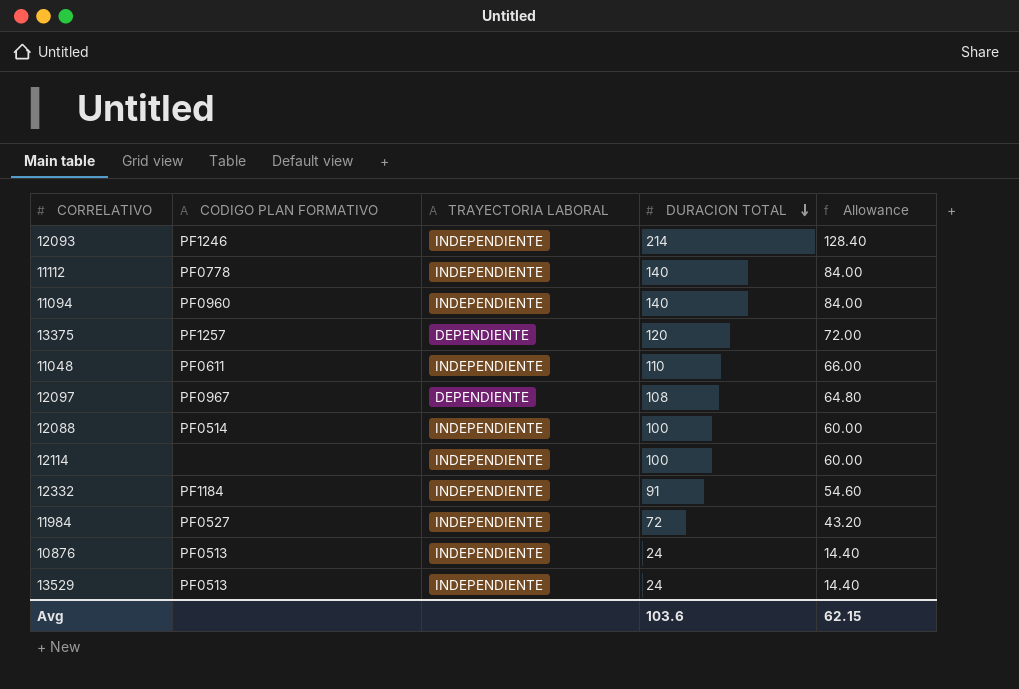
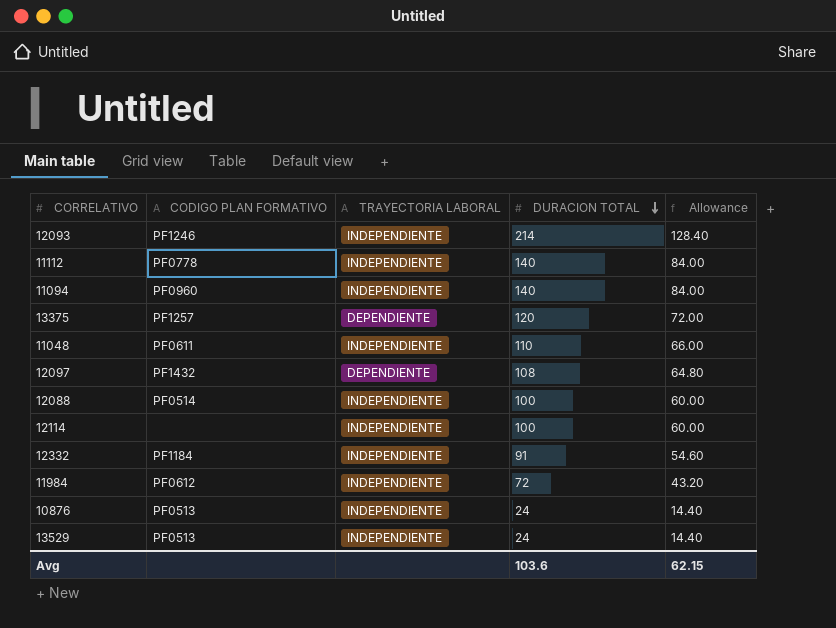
12097 | CODIGO PLAN FORMATIVO: PF0967 -> PF1432
11984 | CODIGO PLAN FORMATIVO: PF0527 -> PF0612

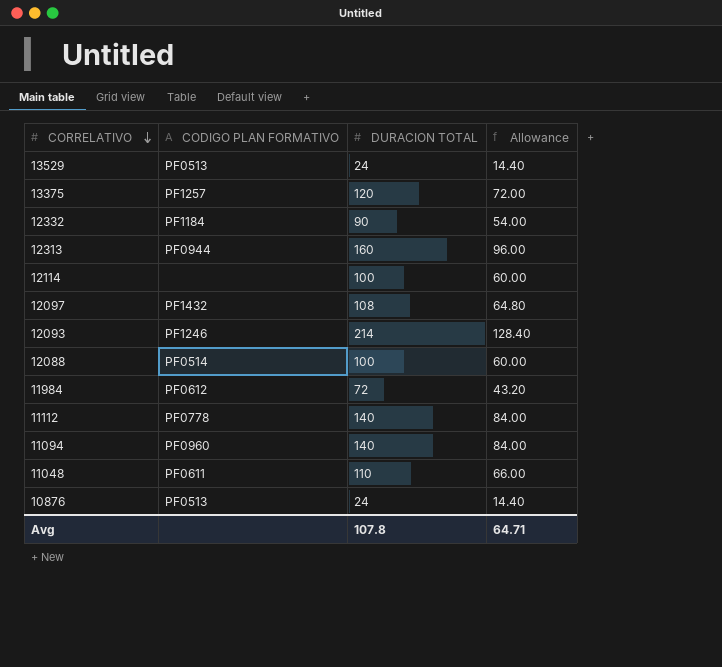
row order: DURACION TOTAL descending -> CORRELATIVO descending
column TRAYECTORIA LABORAL | position: 3 -> none
12332 | DURACION TOTAL: 91 -> 90
12332 | Allowance: 54.60 -> 54.00
row 12313: none -> PF0944 | 160 | 96.00
Avg | DURACION TOTAL: 103.6 -> 107.8
Avg | Allowance: 62.15 -> 64.71

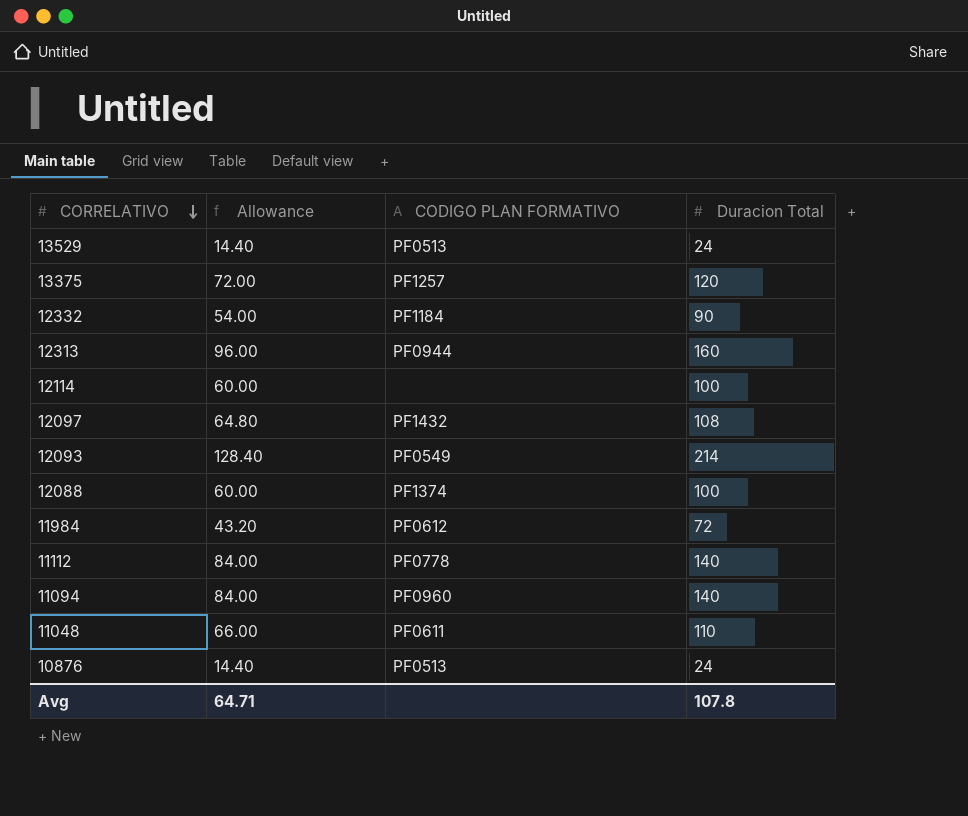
column Allowance | position: 4 -> 2
column name: DURACION TOTAL -> Duracion Total
12093 | CODIGO PLAN FORMATIVO: PF1246 -> PF0549
12088 | CODIGO PLAN FORMATIVO: PF0514 -> PF1374

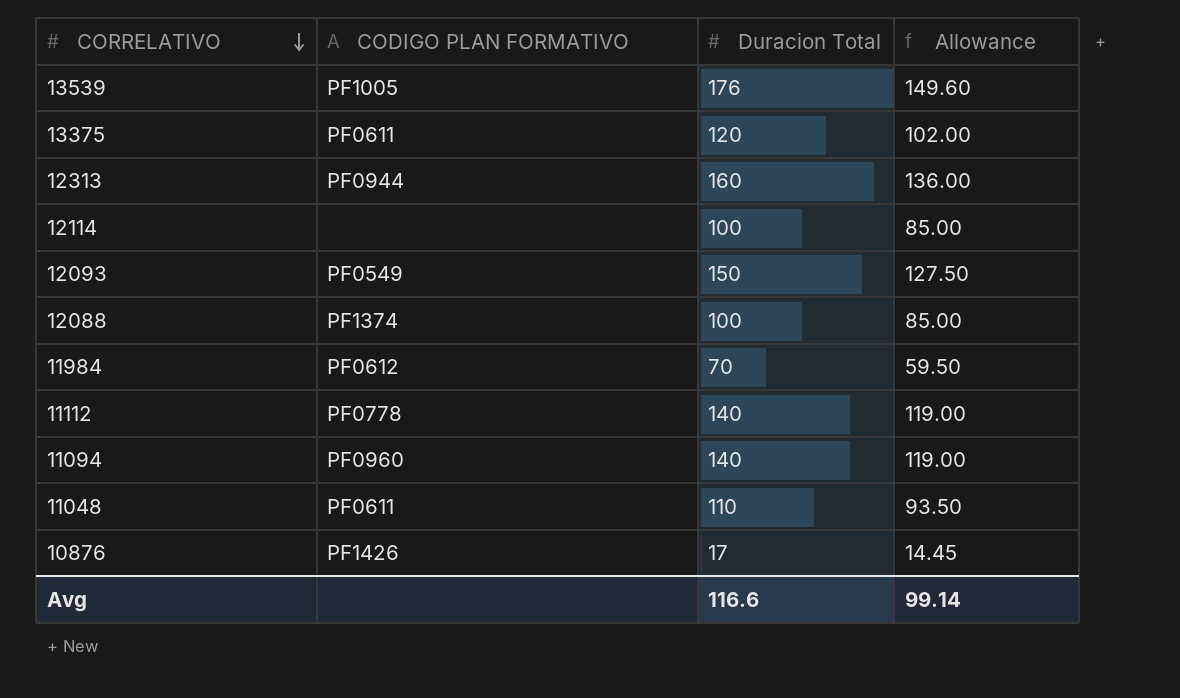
column Allowance | formula: [Duracion Total] * 0.6 -> [Duracion Total] * 0.85
column Allowance | position: 2 -> 4
row 13529: 14.40 | PF0513 | 24 -> none
row 12332: 54.00 | PF1184 | 90 -> none
row 12097: 64.80 | PF1432 | 108 -> none
row 13539: none -> PF1005 | 176 | 149.60
13375 | CODIGO PLAN FORMATIVO: PF1257 -> PF0611
12093 | Duracion Total: 214 -> 150
11984 | Duracion Total: 72 -> 70
10876 | CODIGO PLAN FORMATIVO: PF0513 -> PF1426
10876 | Duracion Total: 24 -> 17
Avg | Duracion Total: 107.8 -> 116.6
Avg | Allowance: 64.71 -> 99.14

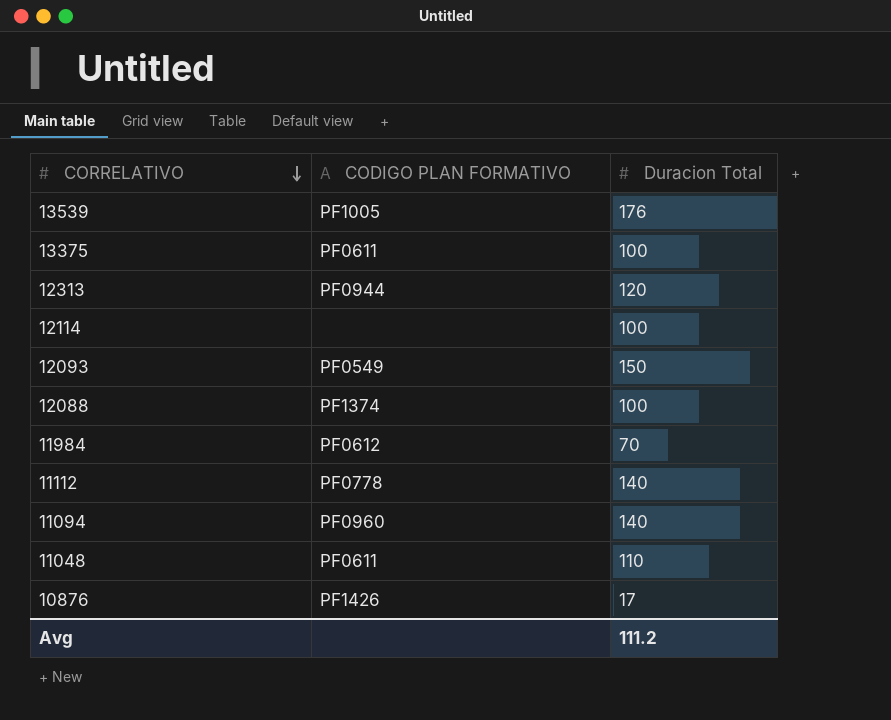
column Allowance | formula: [Duracion Total] * 0.85 -> none
13375 | Duracion Total: 120 -> 100
12313 | Duracion Total: 160 -> 120
Avg | Duracion Total: 116.6 -> 111.2

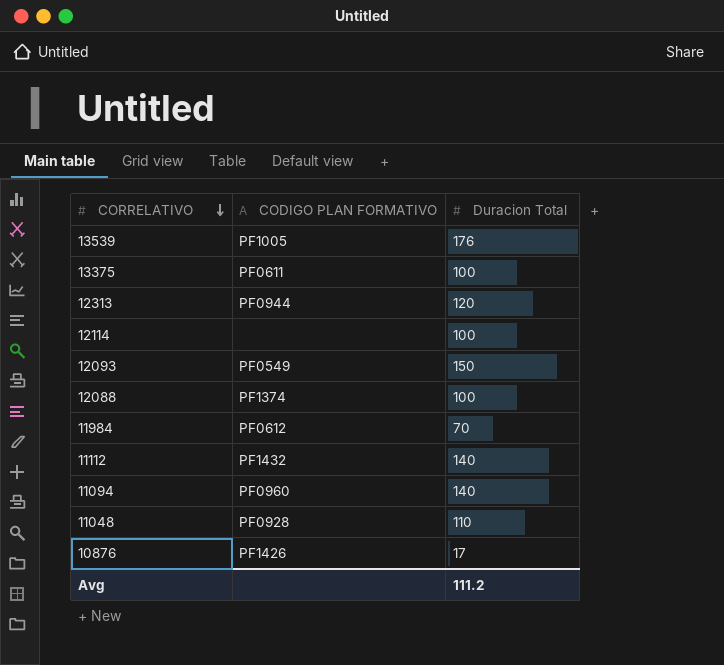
11112 | CODIGO PLAN FORMATIVO: PF0778 -> PF1432
11048 | CODIGO PLAN FORMATIVO: PF0611 -> PF0928

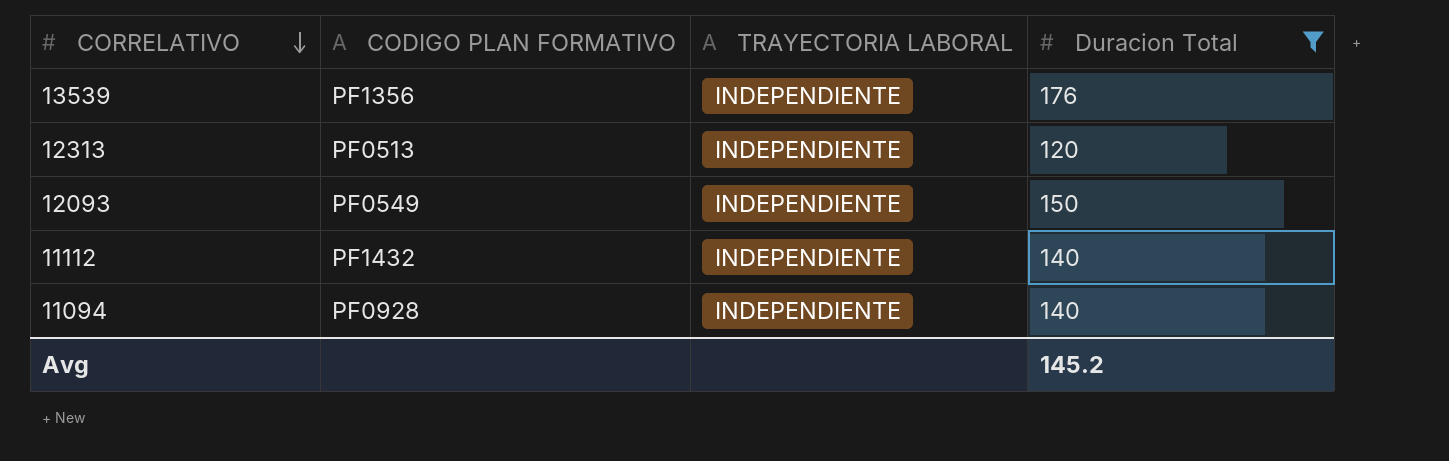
filter: none -> Duracion Total >= 120
column TRAYECTORIA LABORAL | position: none -> 3
13539 | CODIGO PLAN FORMATIVO: PF1005 -> PF1356
12313 | CODIGO PLAN FORMATIVO: PF0944 -> PF0513
11094 | CODIGO PLAN FORMATIVO: PF0960 -> PF0928
Avg | Duracion Total: 111.2 -> 145.2

